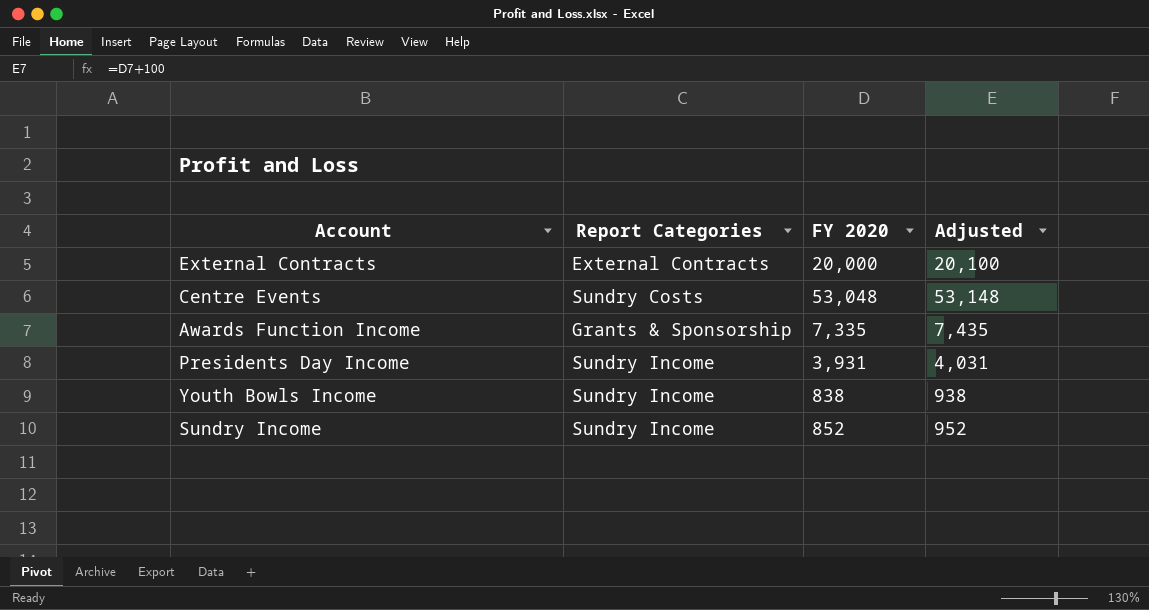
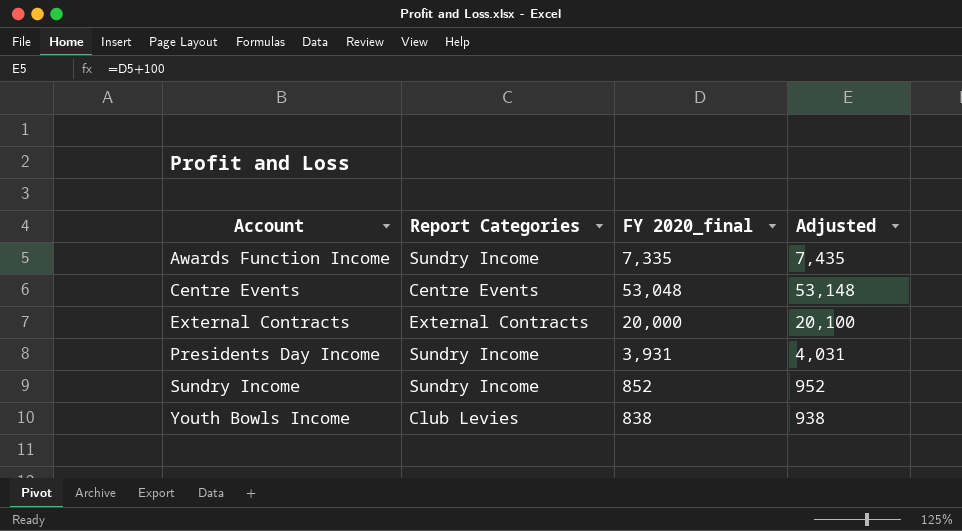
row order: none -> Account ascending
column name: FY 2020 -> FY 2020_final
Awards Function Income | Report Categories: Grants & Sponsorship -> Sundry Income
Centre Events | Report Categories: Sundry Costs -> Centre Events
Youth Bowls Income | Report Categories: Sundry Income -> Club Levies

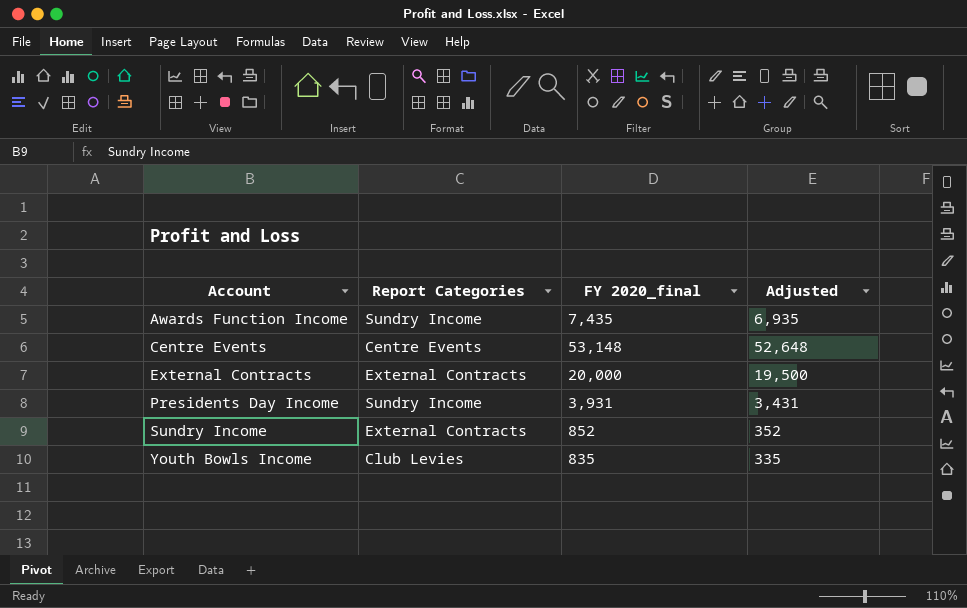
column Adjusted | formula: [FY 2020_final] + 100 -> [FY 2020_final] - 500
Awards Function Income | FY 2020_final: 7,335 -> 7,435
Centre Events | FY 2020_final: 53,048 -> 53,148
Sundry Income | Report Categories: Sundry Income -> External Contracts
Youth Bowls Income | FY 2020_final: 838 -> 835

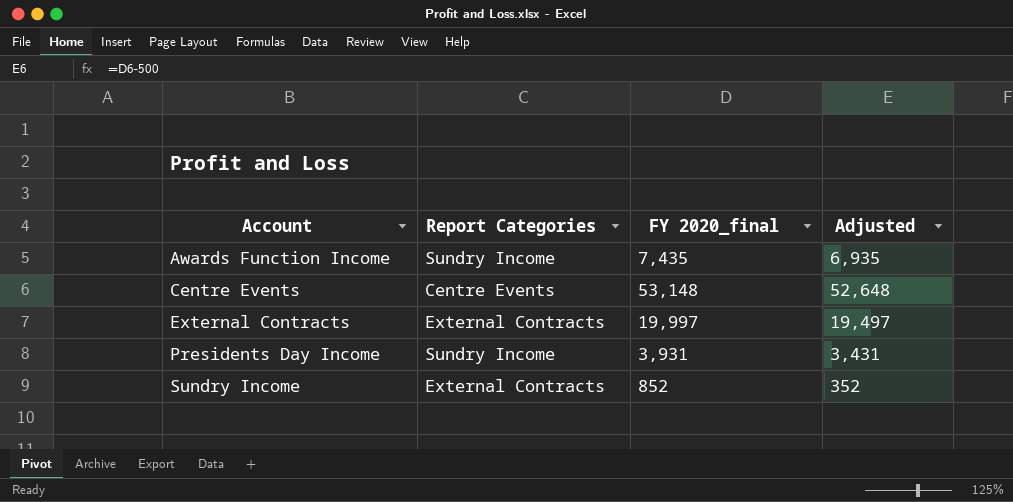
row Youth Bowls Income: Club Levies | 835 | 335 -> none
External Contracts | FY 2020_final: 20,000 -> 19,997
External Contracts | Adjusted: 19,500 -> 19,497

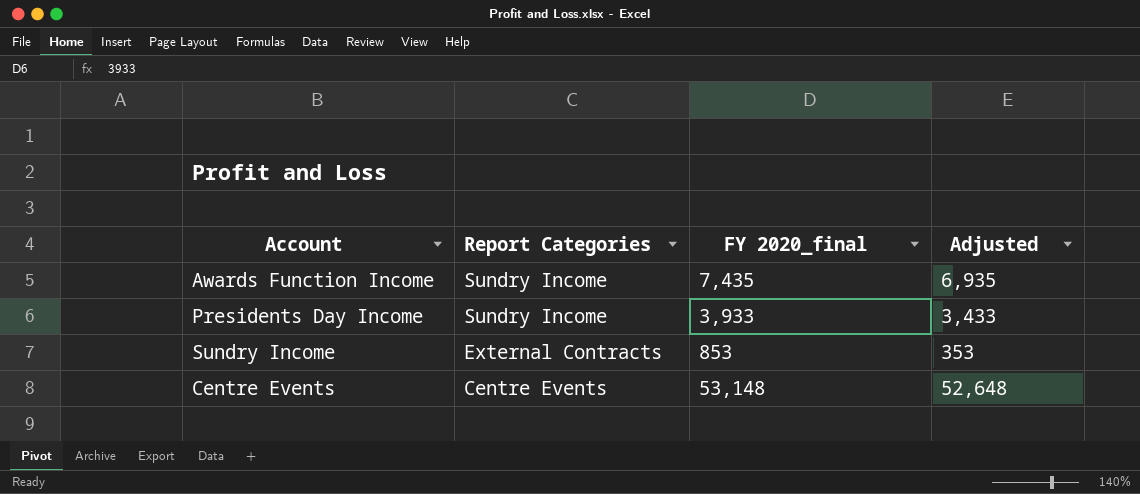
row order: Account ascending -> Report Categories descending
row External Contracts: External Contracts | 19,997 | 19,497 -> none
Presidents Day Income | FY 2020_final: 3,931 -> 3,933
Presidents Day Income | Adjusted: 3,431 -> 3,433
Sundry Income | FY 2020_final: 852 -> 853
Sundry Income | Adjusted: 352 -> 353

